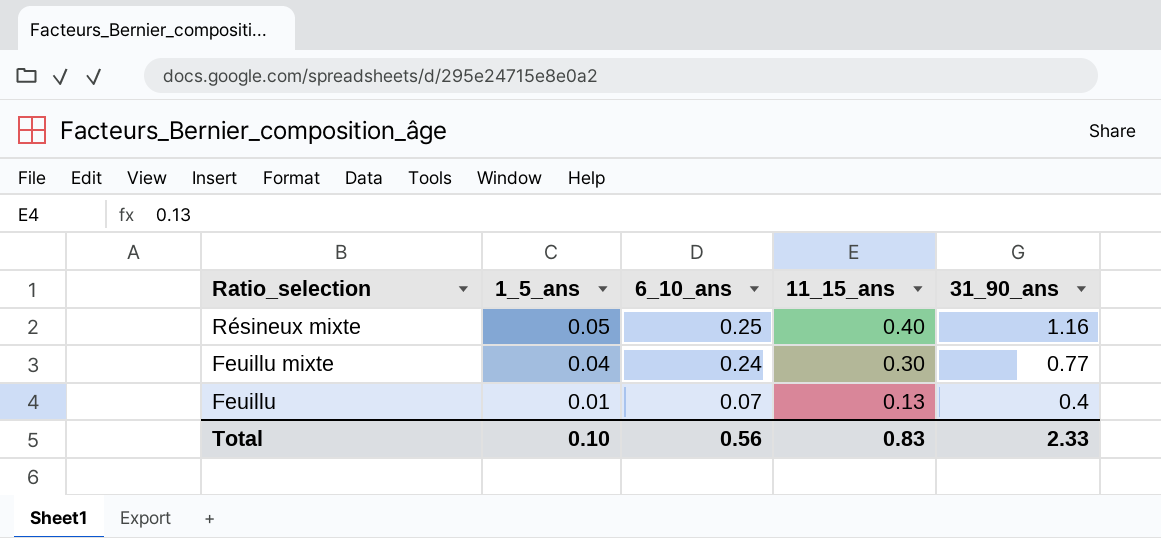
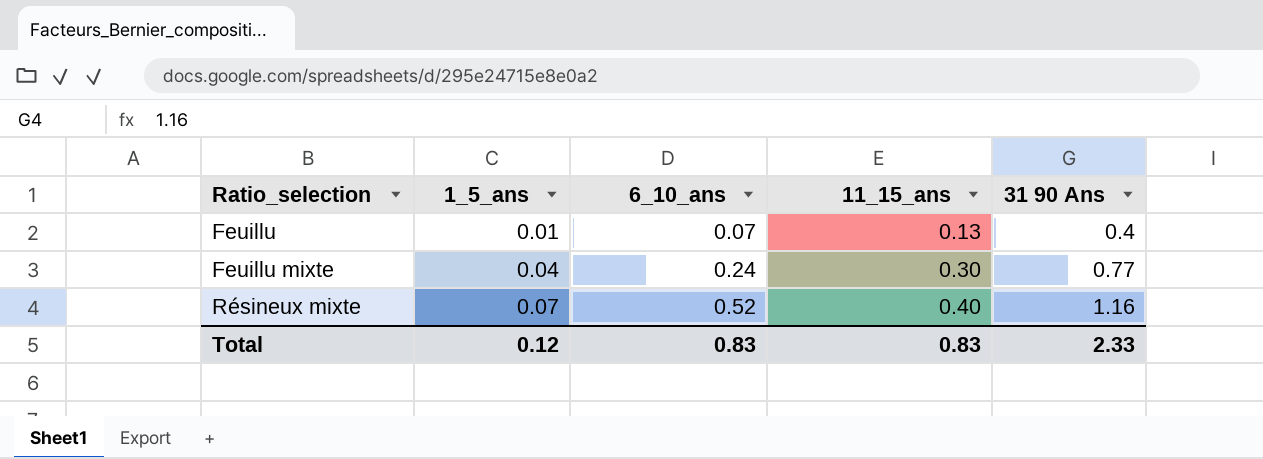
row order: Ratio_selection descending -> Ratio_selection ascending
column name: 31_90_ans -> 31 90 Ans
Résineux mixte | 1_5_ans: 0.05 -> 0.07
Résineux mixte | 6_10_ans: 0.25 -> 0.52
Total | 1_5_ans: 0.10 -> 0.12
Total | 6_10_ans: 0.56 -> 0.83

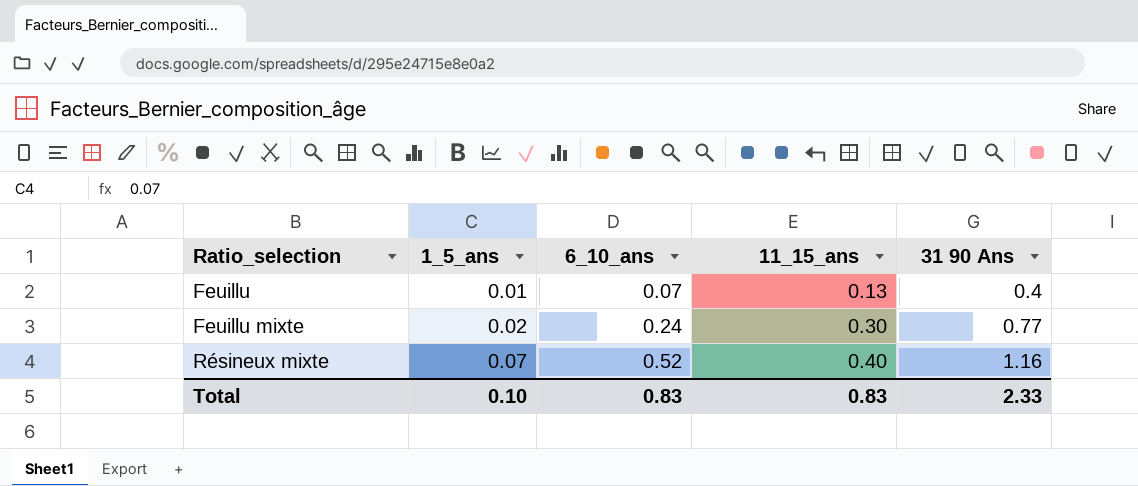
Feuillu mixte | 1_5_ans: 0.04 -> 0.02
Total | 1_5_ans: 0.12 -> 0.10

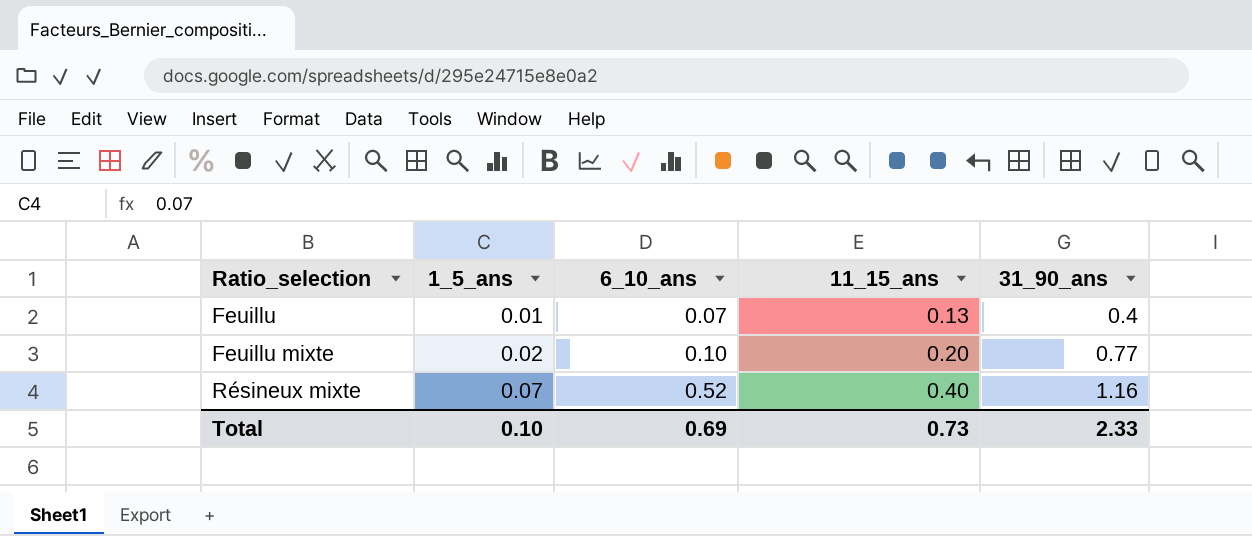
column name: 31 90 Ans -> 31_90_ans
Feuillu mixte | 6_10_ans: 0.24 -> 0.10
Feuillu mixte | 11_15_ans: 0.30 -> 0.20
Total | 6_10_ans: 0.83 -> 0.69
Total | 11_15_ans: 0.83 -> 0.73

